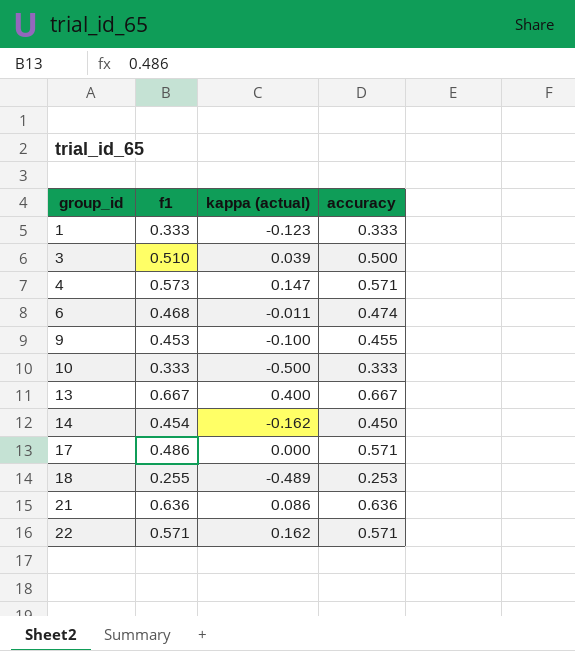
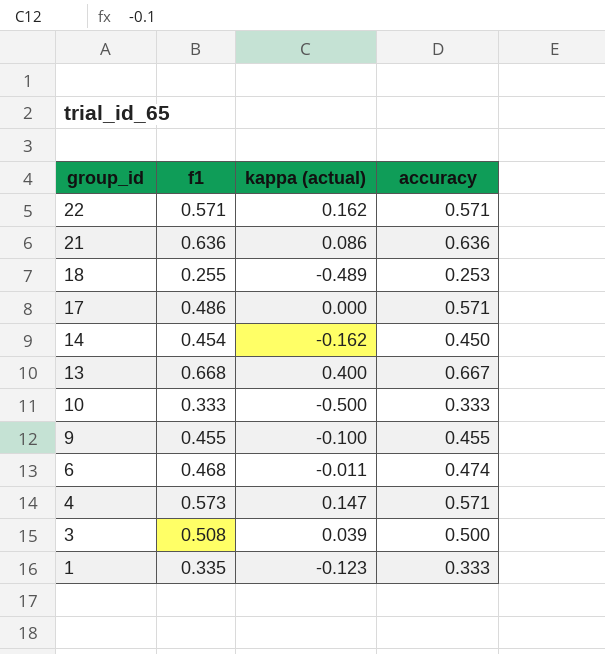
row order: group_id ascending -> group_id descending
13 | f1: 0.667 -> 0.668
9 | f1: 0.453 -> 0.455
3 | f1: 0.510 -> 0.508
1 | f1: 0.333 -> 0.335

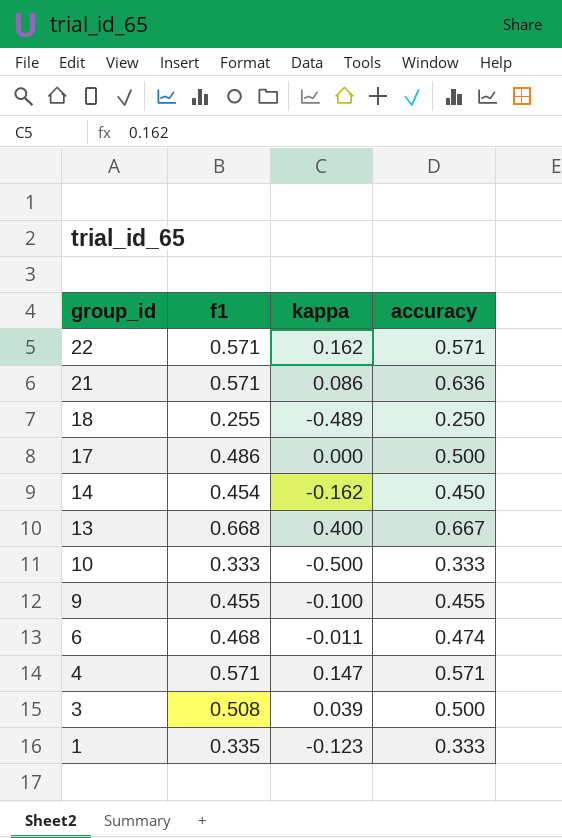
column name: kappa (actual) -> kappa
21 | f1: 0.636 -> 0.571
18 | accuracy: 0.253 -> 0.250
17 | accuracy: 0.571 -> 0.500
4 | f1: 0.573 -> 0.571

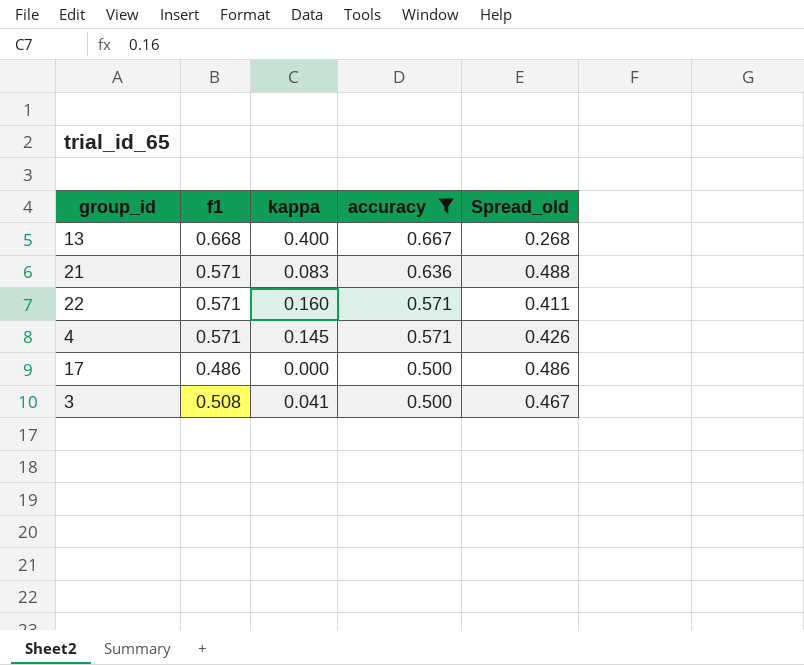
filter: none -> accuracy >= 0.500
row order: group_id descending -> accuracy descending
column Spread_old | formula: none -> [f1] - [kappa]
21 | kappa: 0.086 -> 0.083
22 | kappa: 0.162 -> 0.160
4 | kappa: 0.147 -> 0.145
3 | kappa: 0.039 -> 0.041

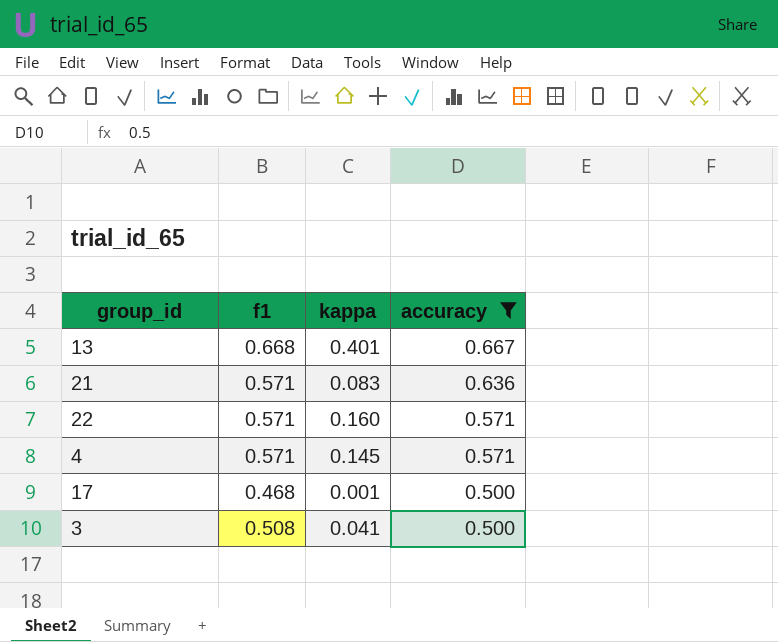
column Spread_old | formula: [f1] - [kappa] -> none
13 | kappa: 0.400 -> 0.401
17 | f1: 0.486 -> 0.468
17 | kappa: 0.000 -> 0.001

